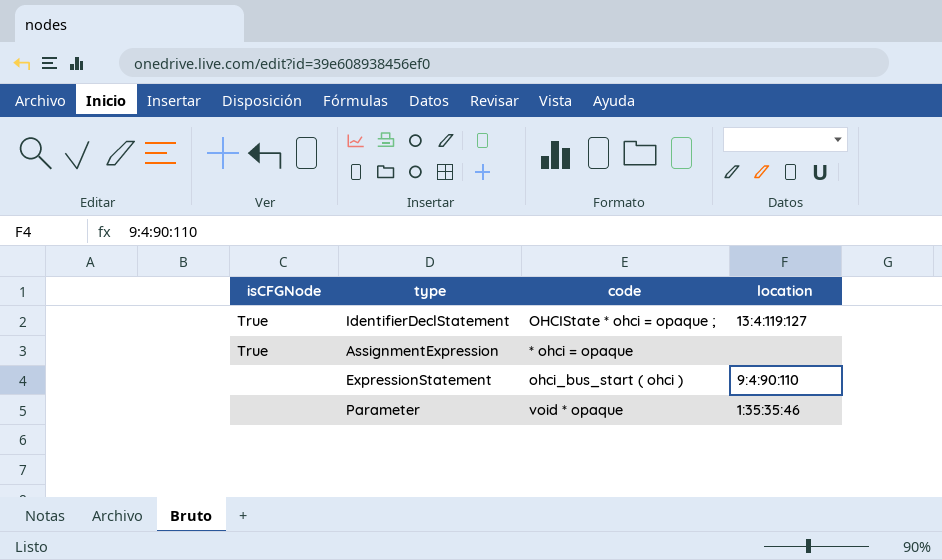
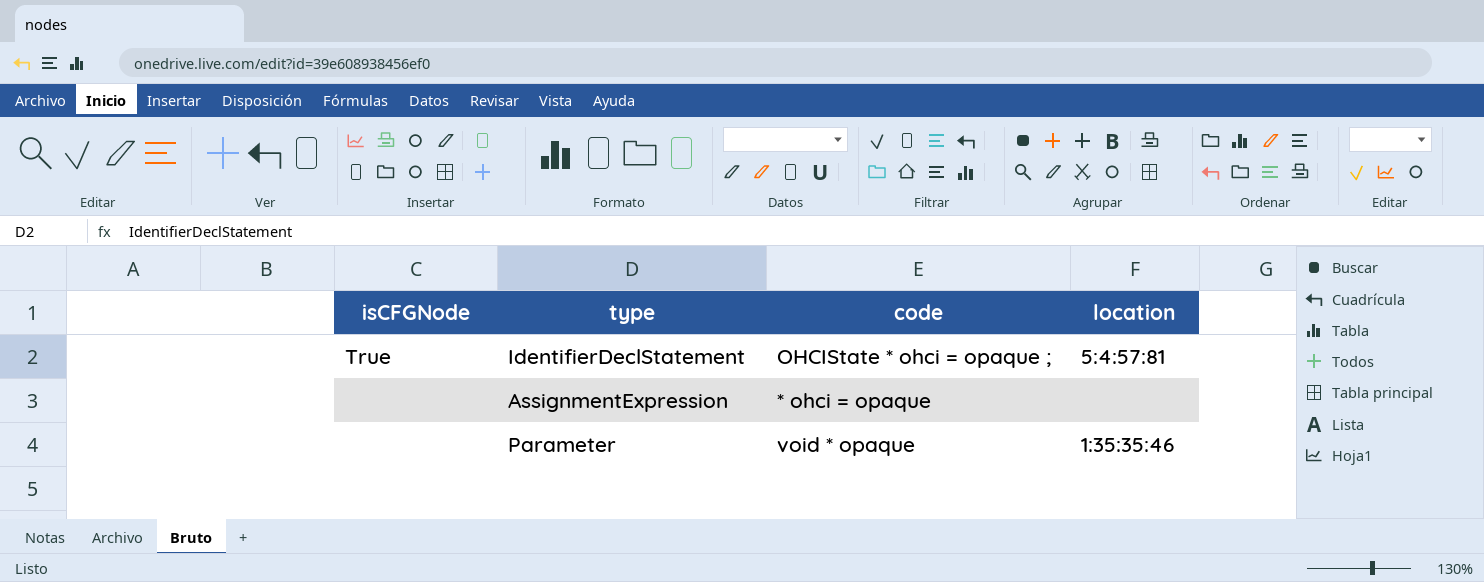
row ExpressionStatement: none | ohci_bus_start ( ohci ) | 9:4:90:110 -> none
IdentifierDeclStatement | location: 13:4:119:127 -> 5:4:57:81
AssignmentExpression | isCFGNode: True -> none

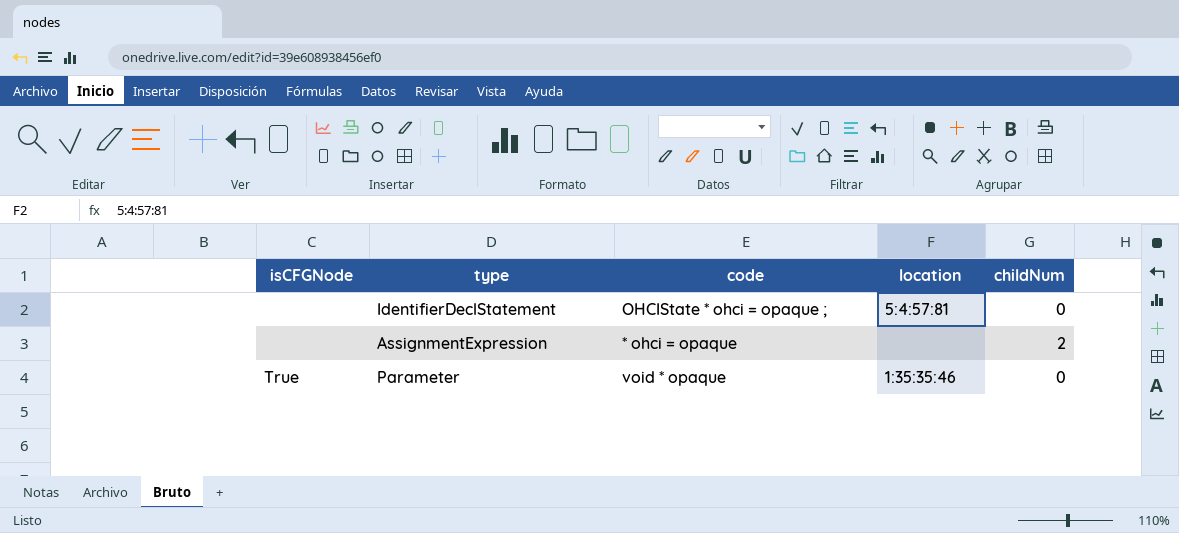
column childNum | position: none -> 5
IdentifierDeclStatement | isCFGNode: True -> none
Parameter | isCFGNode: none -> True

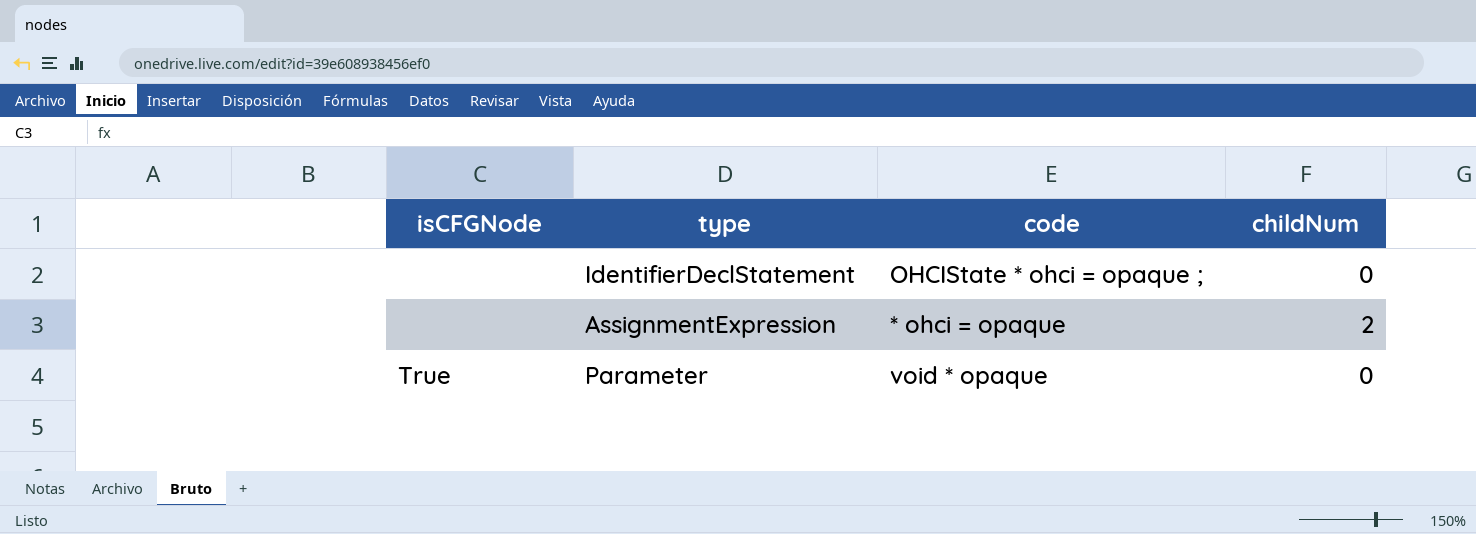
column location | position: 4 -> none

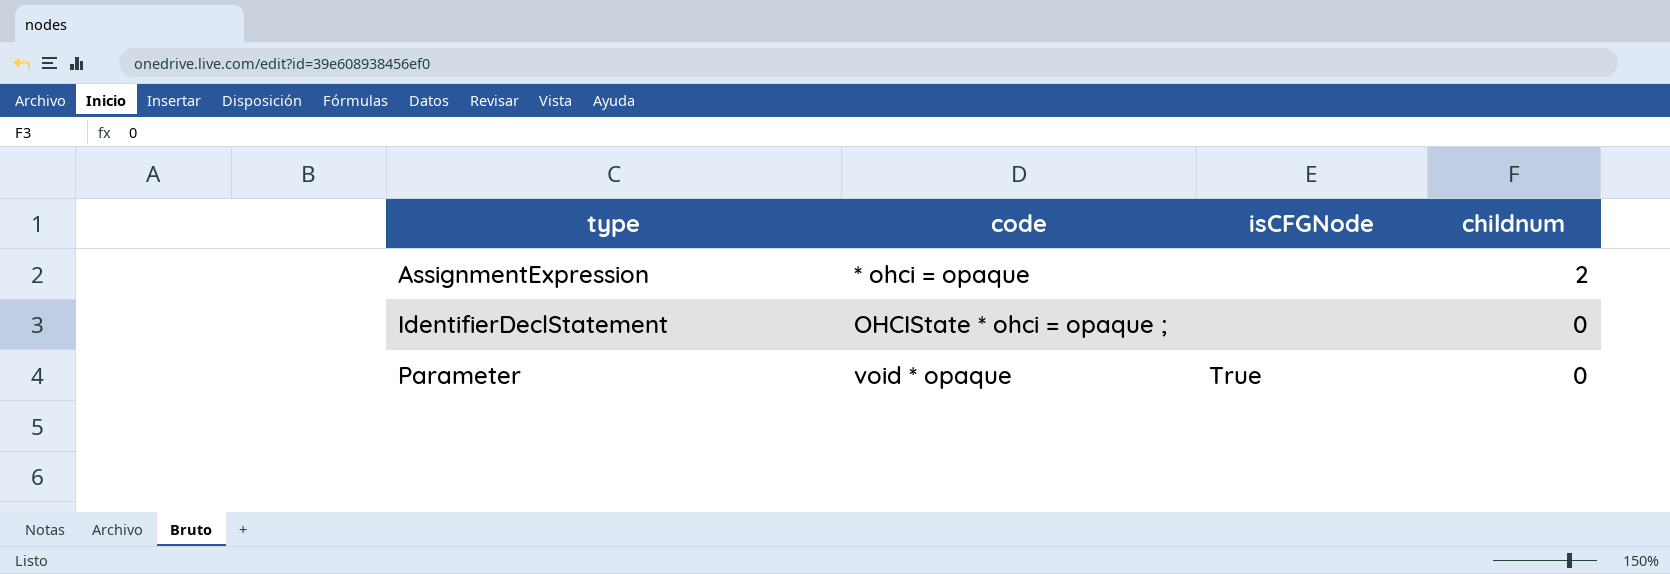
row order: none -> type ascending
column isCFGNode | position: 1 -> 3
column name: childNum -> childnum

